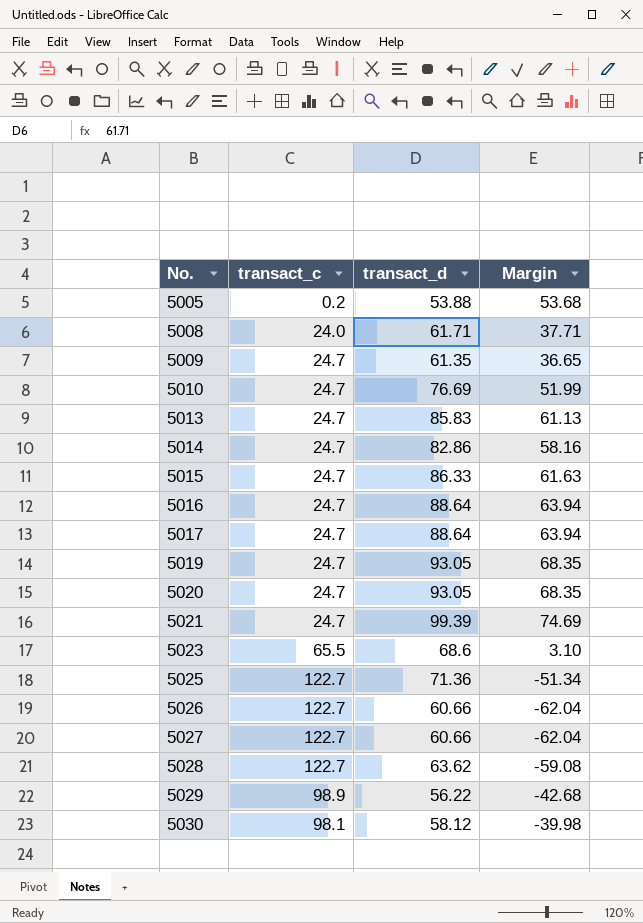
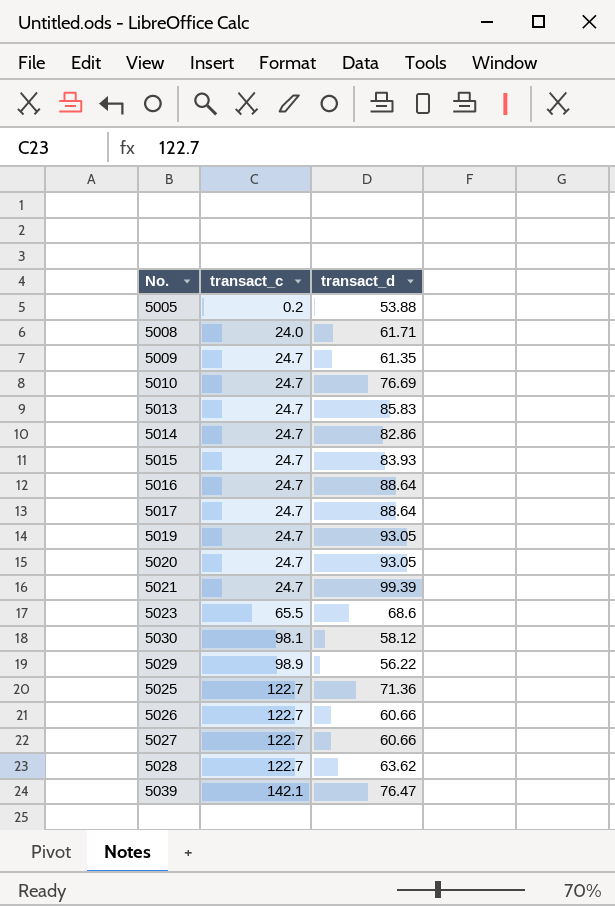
row order: No. ascending -> transact_c ascending
column Margin | formula: [transact_d] - [transact_c] -> none
5015 | transact_d: 86.33 -> 83.93
row 5039: none -> 142.1 | 76.47

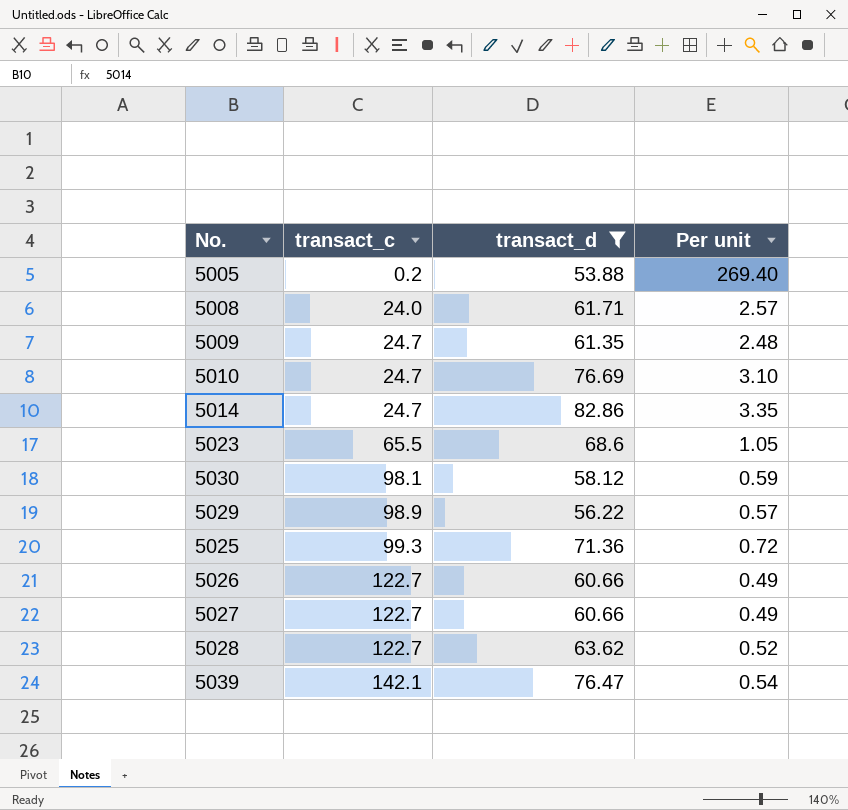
filter: none -> transact_d <= 82.86
column Per unit | formula: none -> [transact_d] / [transact_c]
5025 | transact_c: 122.7 -> 99.3

